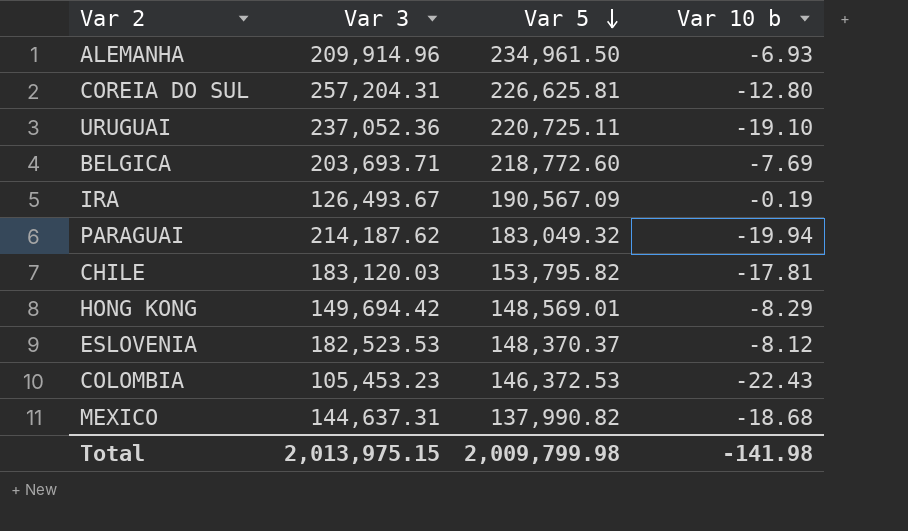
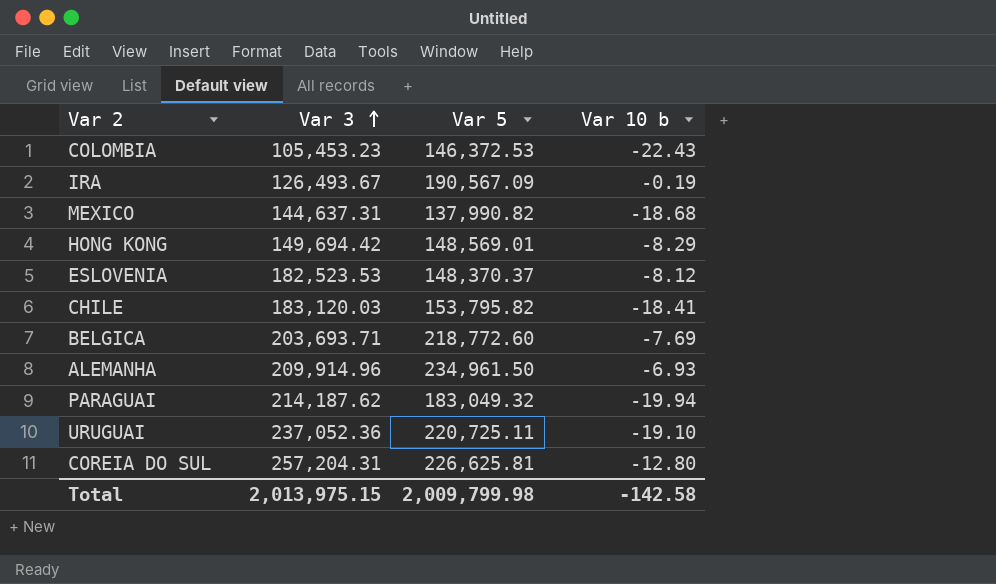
row order: Var 5 descending -> Var 3 ascending
CHILE | Var 10 b: -17.81 -> -18.41
Total | Var 10 b: -141.98 -> -142.58

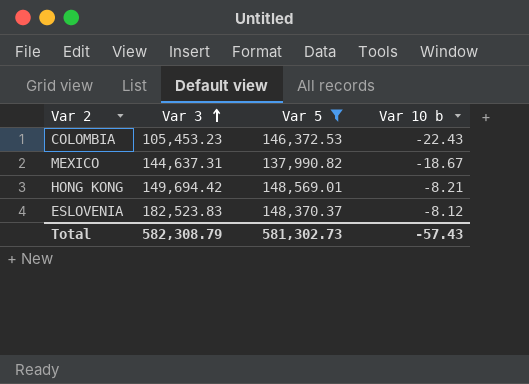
filter: none -> Var 5 <= 148,569.01
MEXICO | Var 10 b: -18.68 -> -18.67
HONG KONG | Var 10 b: -8.29 -> -8.21
ESLOVENIA | Var 3: 182,523.53 -> 182,523.83
Total | Var 3: 2,013,975.15 -> 582,308.79
Total | Var 5: 2,009,799.98 -> 581,302.73
Total | Var 10 b: -142.58 -> -57.43

